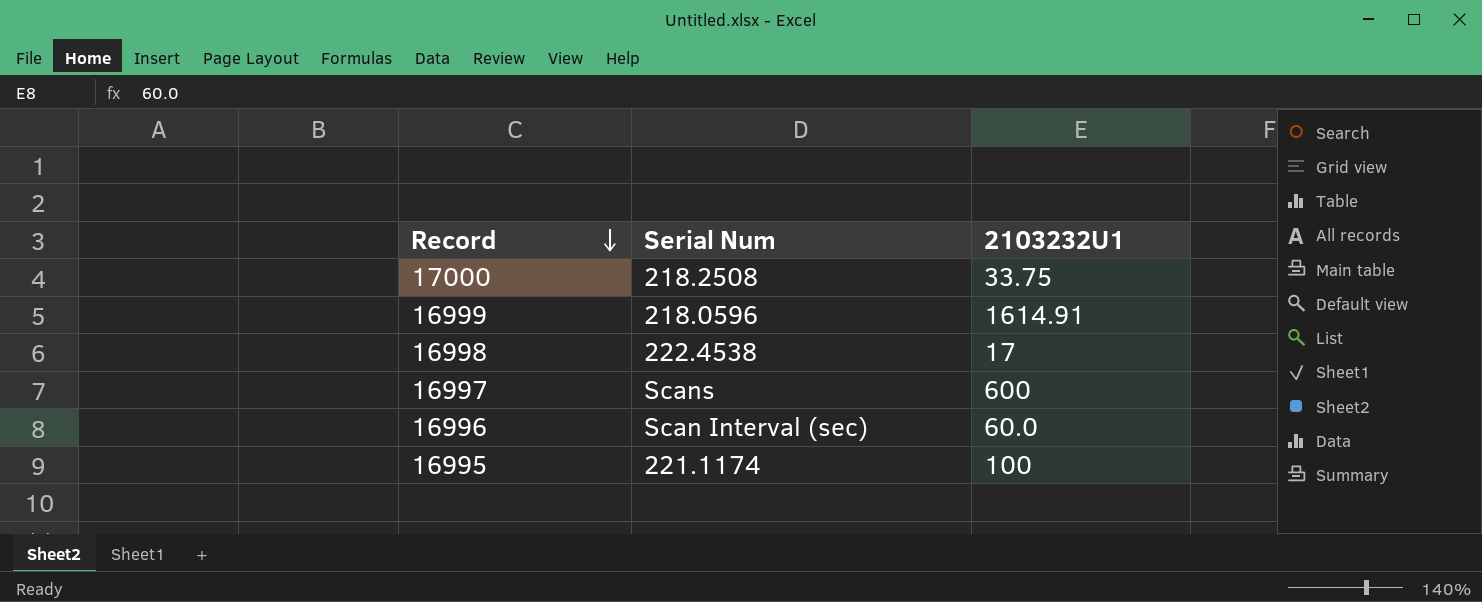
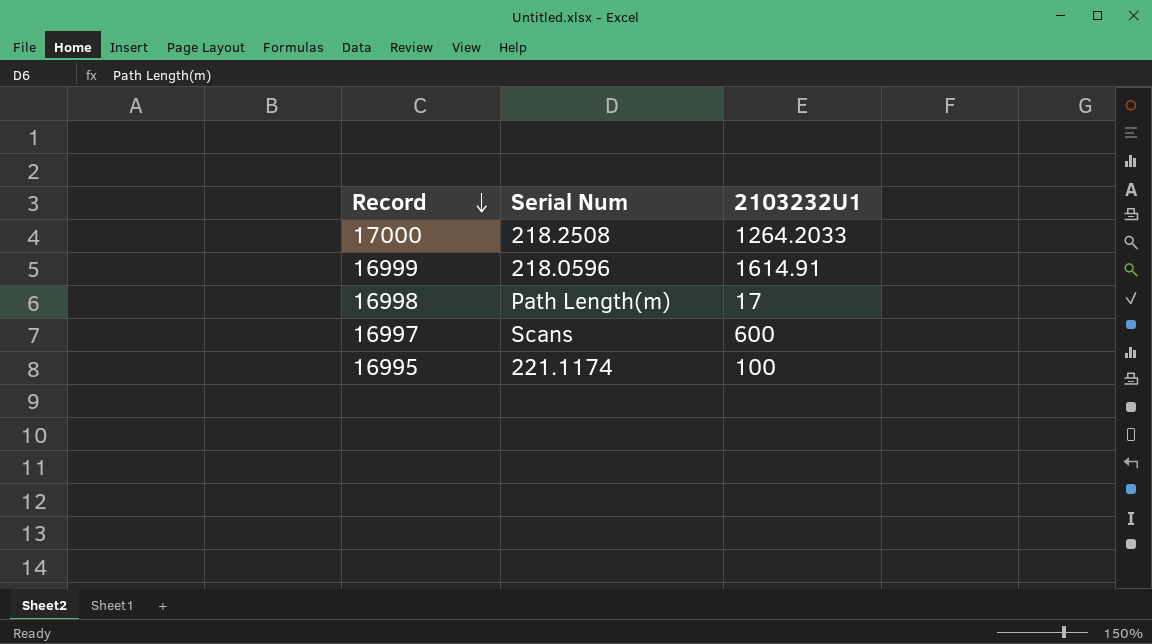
row 16996: Scan Interval (sec) | 60.0 -> none
17000 | 2103232U1: 33.75 -> 1264.2033
16998 | Serial Num: 222.4538 -> Path Length(m)

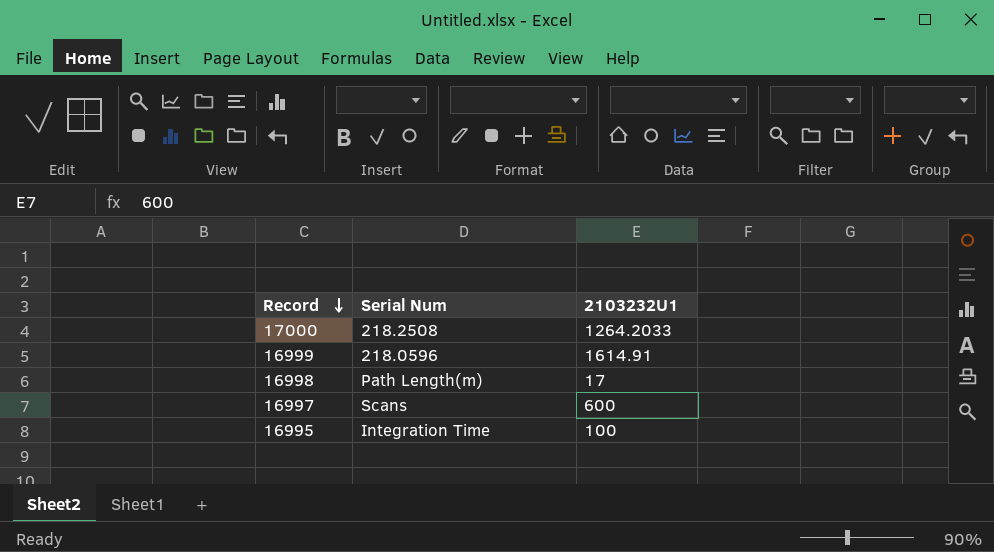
16995 | Serial Num: 221.1174 -> Integration Time

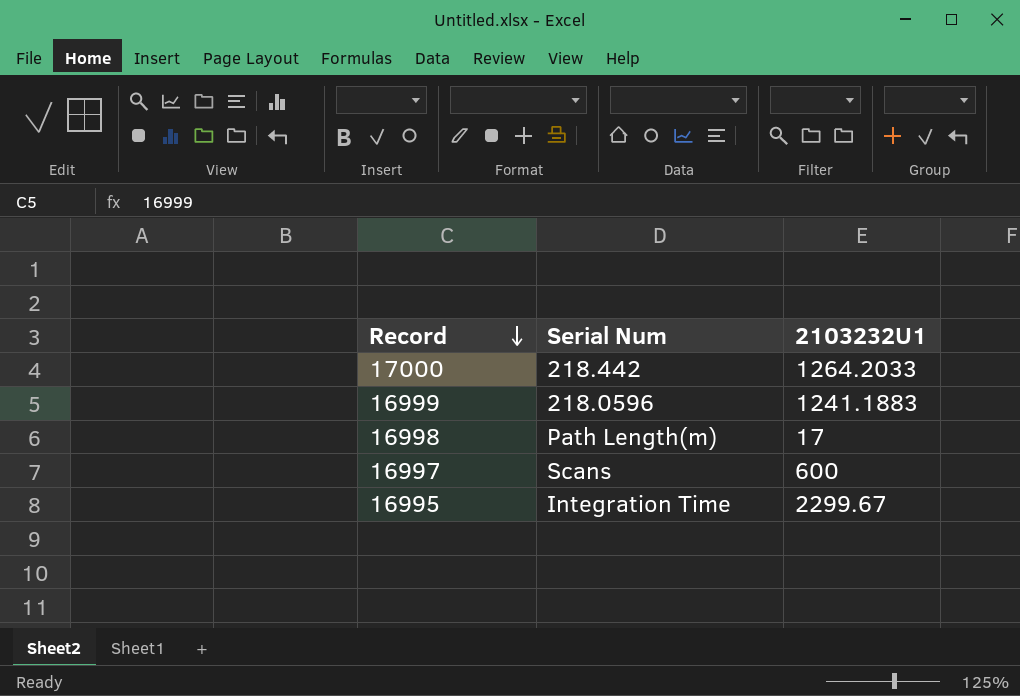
17000 | Serial Num: 218.2508 -> 218.442
16999 | 2103232U1: 1614.91 -> 1241.1883
16995 | 2103232U1: 100 -> 2299.67

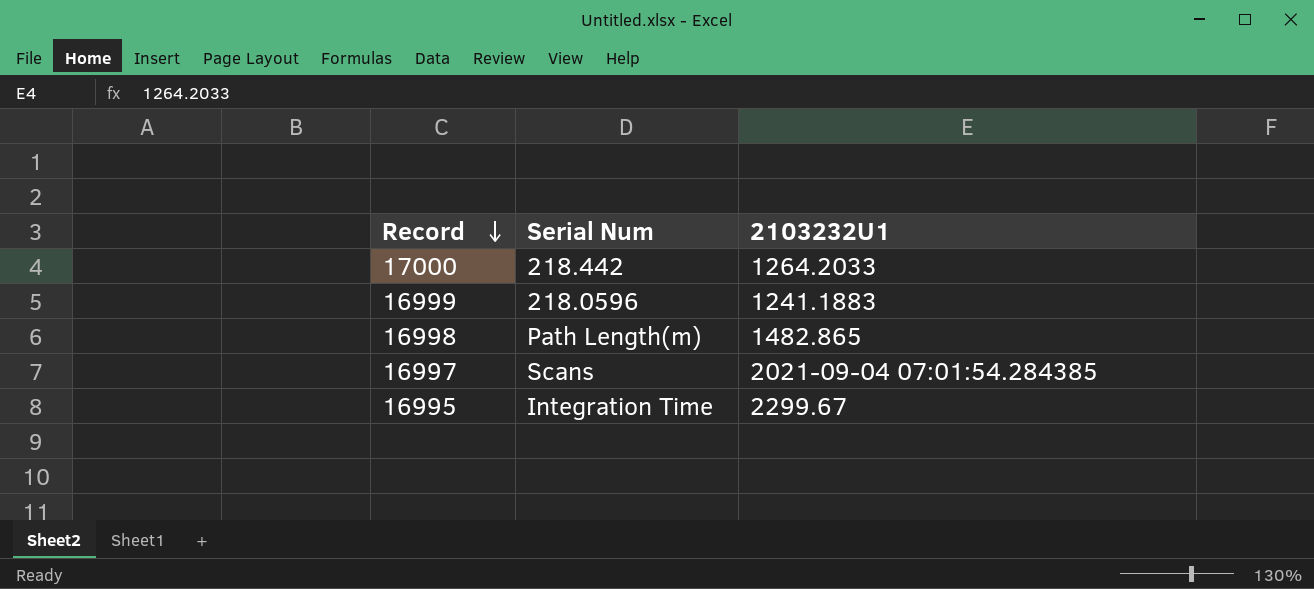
16998 | 2103232U1: 17 -> 1482.865
16997 | 2103232U1: 600 -> 2021-09-04 07:01:54.284385

